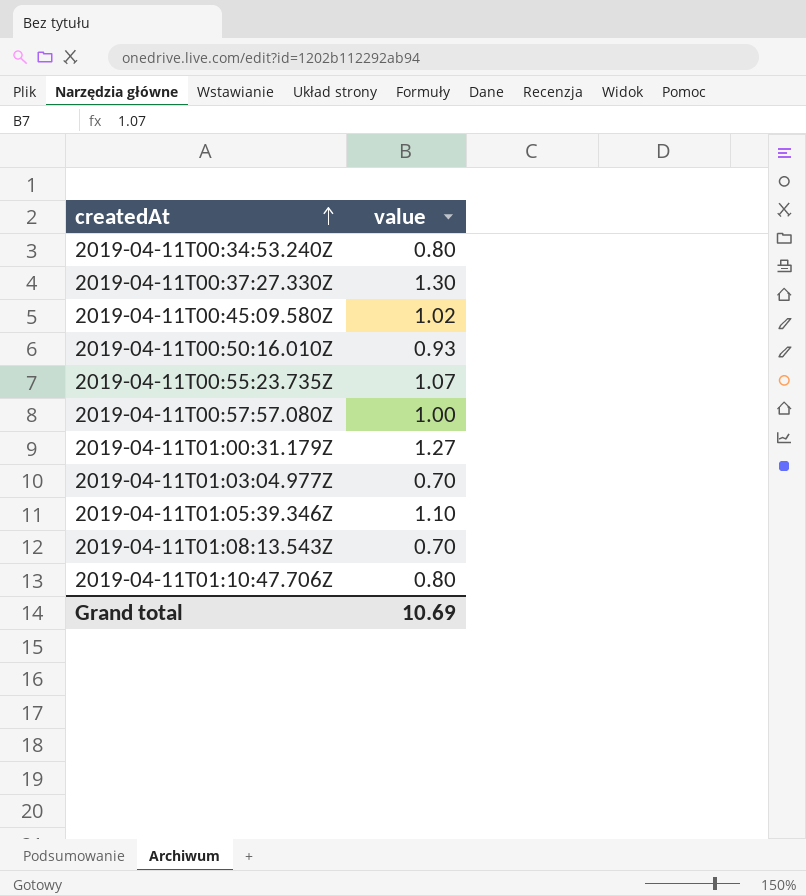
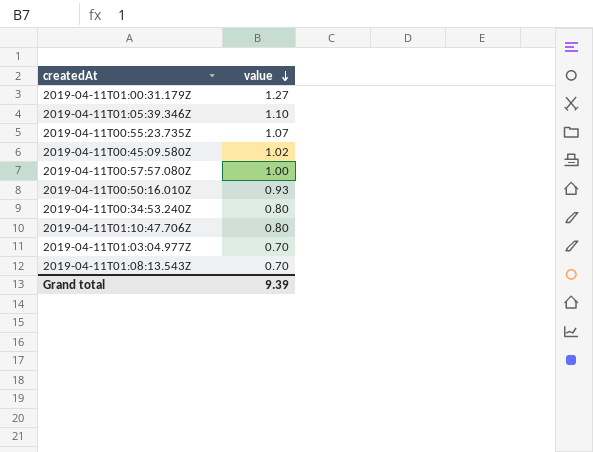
row order: createdAt ascending -> value descending
row 2019-04-11T00:37:27.330Z: 1.30 -> none
Grand total | value: 10.69 -> 9.39

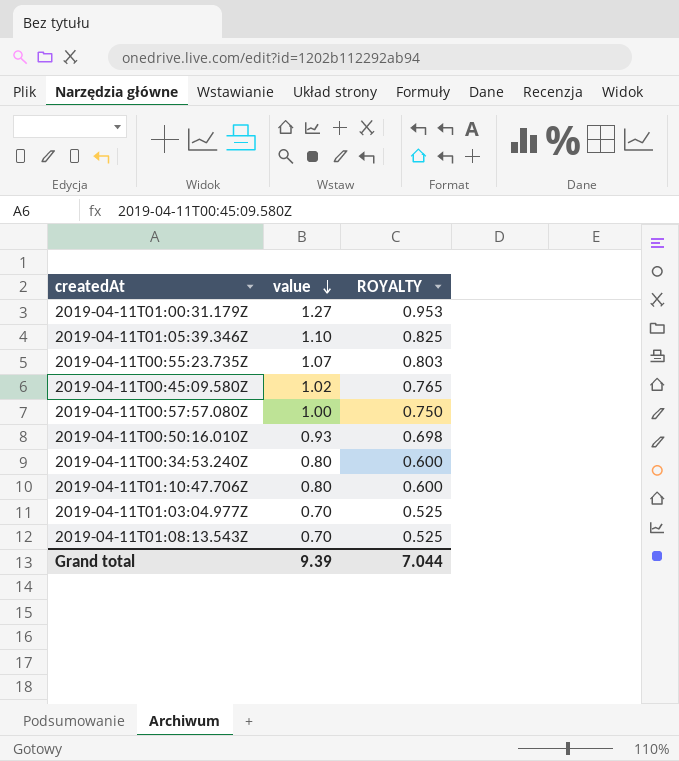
column ROYALTY | formula: none -> [value] * 0.75

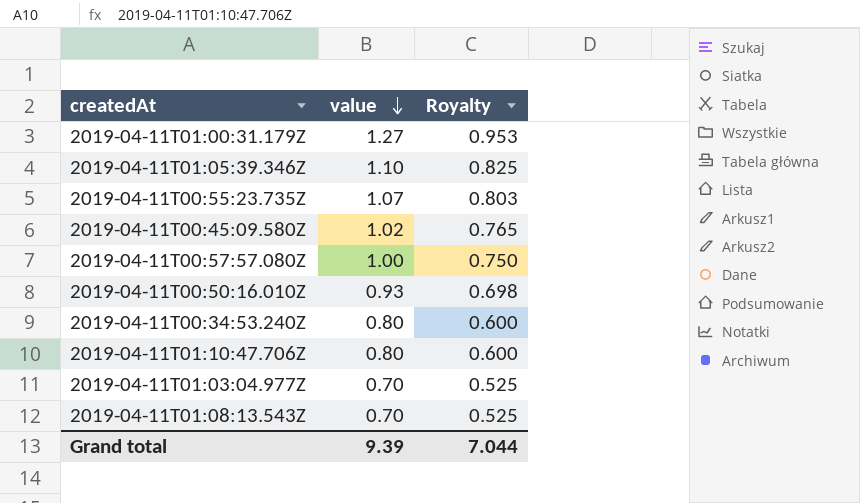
column name: ROYALTY -> Royalty

